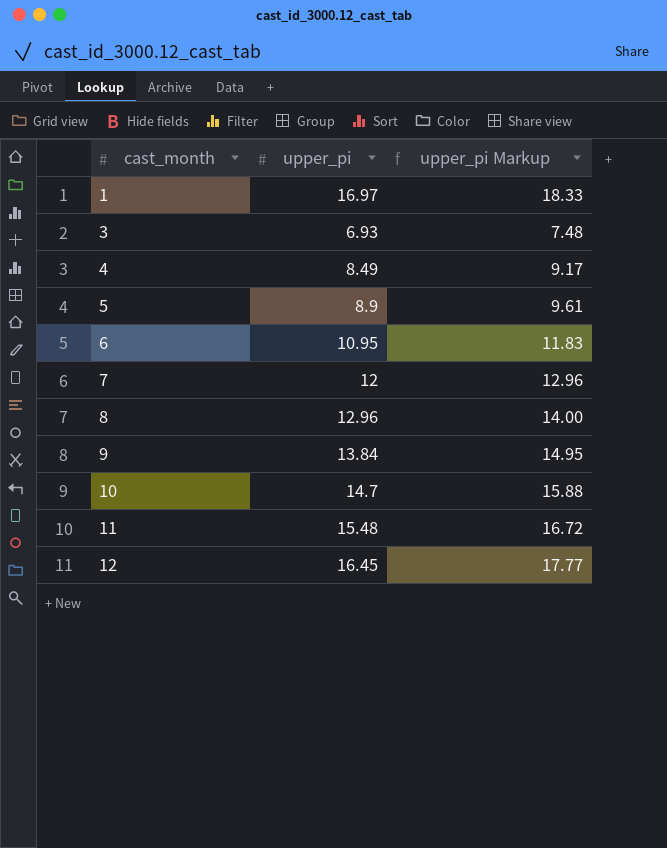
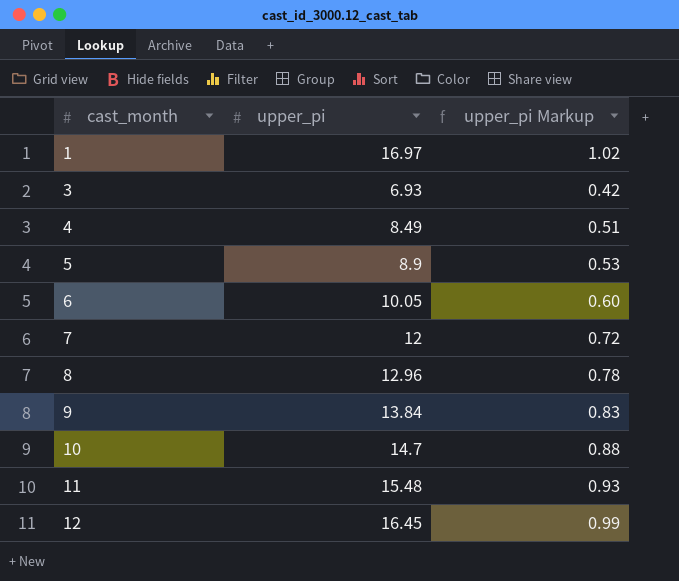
column upper_pi Markup | formula: [upper_pi] * 1.08 -> [upper_pi] * 0.06
6 | upper_pi: 10.95 -> 10.05

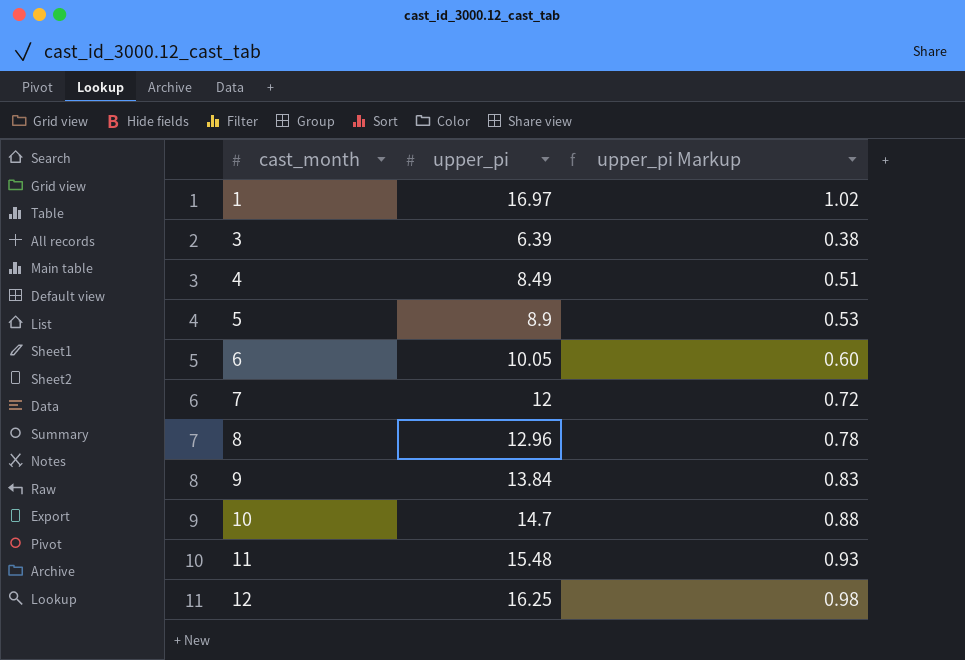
3 | upper_pi: 6.93 -> 6.39
3 | upper_pi Markup: 0.42 -> 0.38
12 | upper_pi: 16.45 -> 16.25
12 | upper_pi Markup: 0.99 -> 0.98

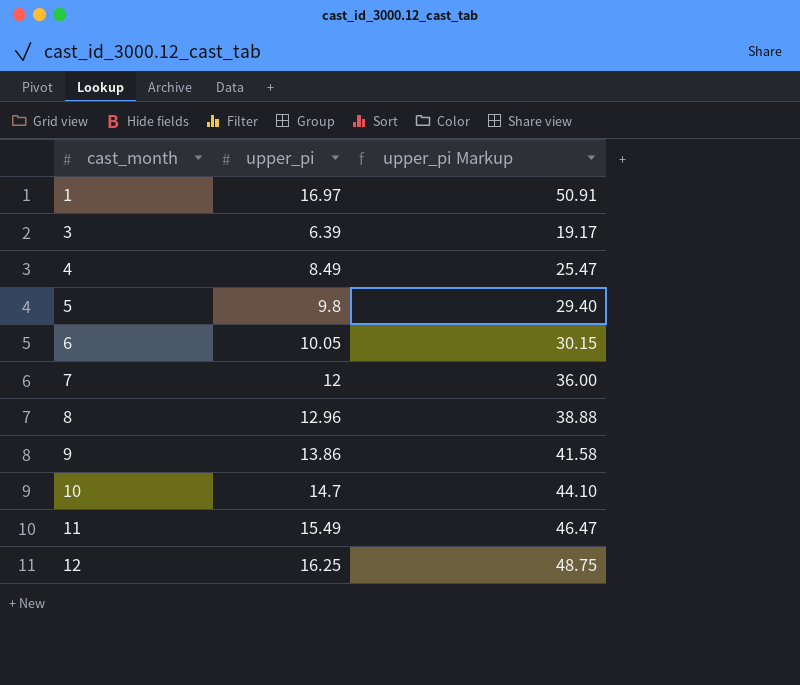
column upper_pi Markup | formula: [upper_pi] * 0.06 -> [upper_pi] * 3
5 | upper_pi: 8.9 -> 9.8
9 | upper_pi: 13.84 -> 13.86
11 | upper_pi: 15.48 -> 15.49

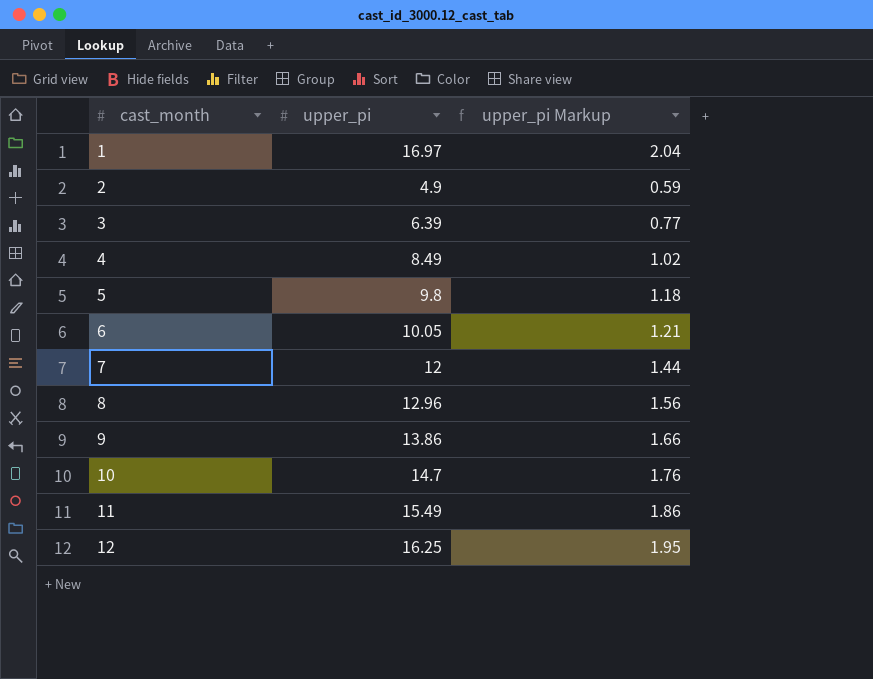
column upper_pi Markup | formula: [upper_pi] * 3 -> [upper_pi] * 0.12
row 2: none -> 4.9 | 0.59

